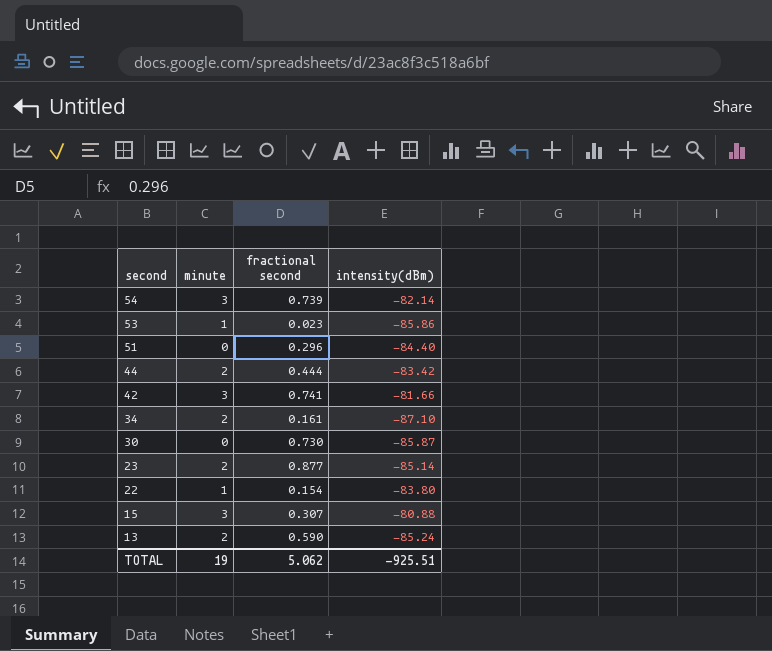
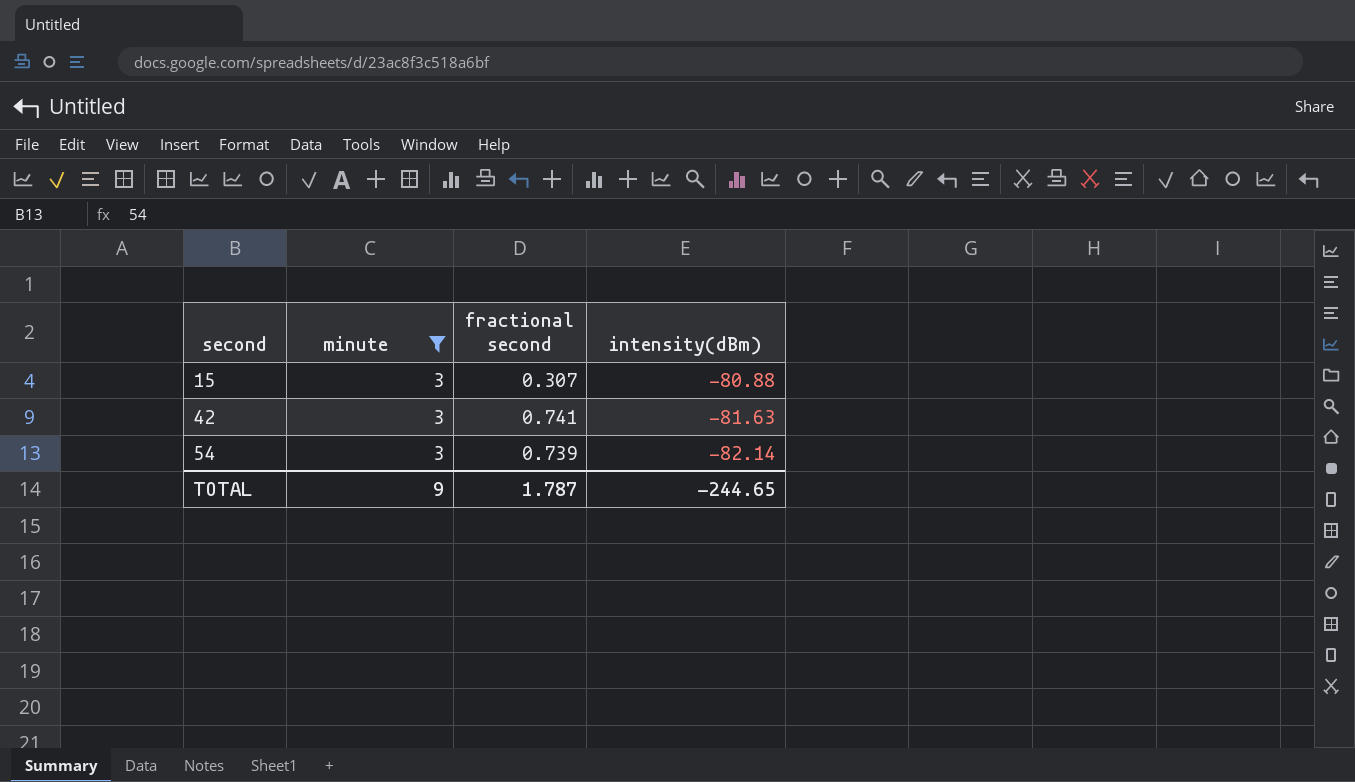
filter: none -> minute = 3
row order: second descending -> second ascending
42 | intensity(dBm): -81.66 -> -81.63
TOTAL | minute: 19 -> 9
TOTAL | fractional second: 5.062 -> 1.787
TOTAL | intensity(dBm): -925.51 -> -244.65

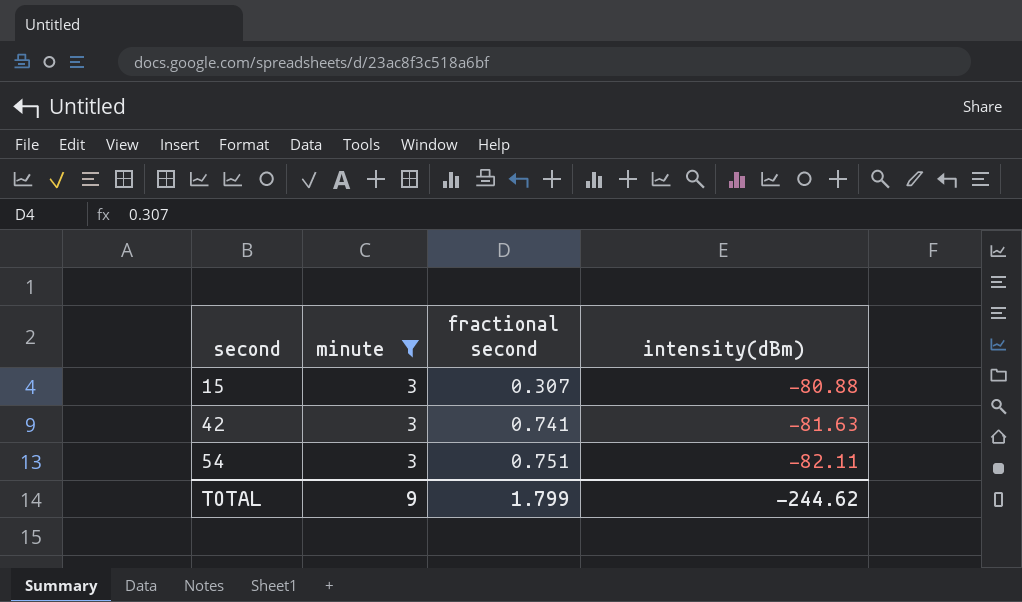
54 | fractional second: 0.739 -> 0.751
54 | intensity(dBm): -82.14 -> -82.11
TOTAL | fractional second: 1.787 -> 1.799
TOTAL | intensity(dBm): -244.65 -> -244.62

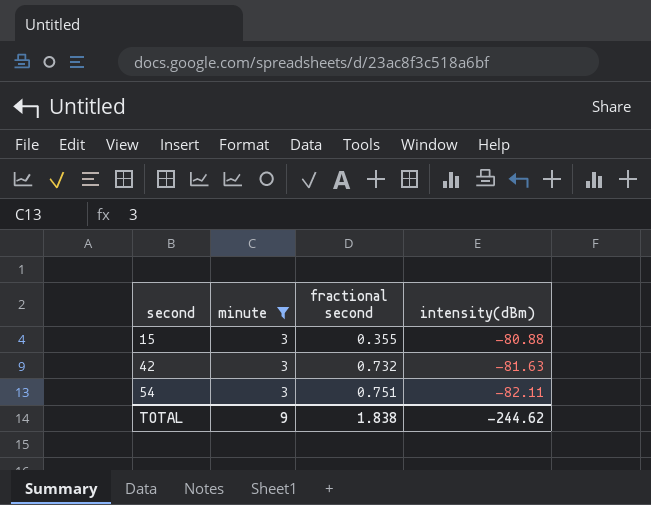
15 | fractional second: 0.307 -> 0.355
42 | fractional second: 0.741 -> 0.732
TOTAL | fractional second: 1.799 -> 1.838

